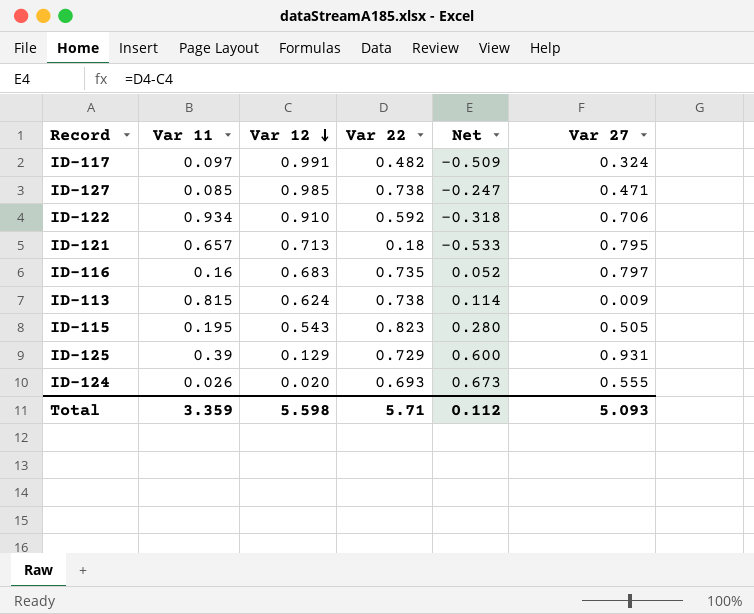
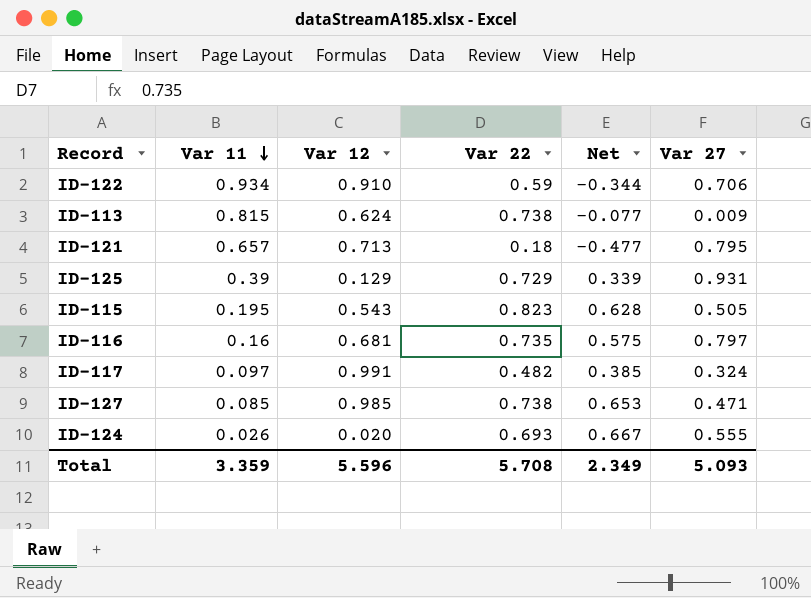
row order: Var 12 descending -> Var 11 descending
column Net | formula: [Var 22] - [Var 12] -> [Var 22] - [Var 11]
ID-122 | Var 22: 0.592 -> 0.59
ID-116 | Var 12: 0.683 -> 0.681
Total | Var 12: 5.598 -> 5.596
Total | Var 22: 5.71 -> 5.708
Total | Net: 0.112 -> 2.349

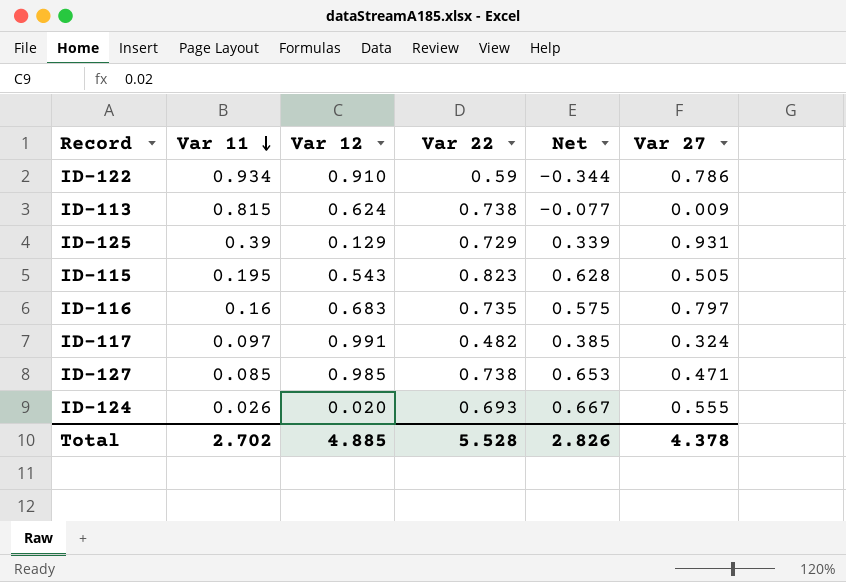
row ID-121: 0.657 | 0.713 | 0.18 | -0.477 | 0.795 -> none
ID-122 | Var 27: 0.706 -> 0.786
ID-116 | Var 12: 0.681 -> 0.683
Total | Var 11: 3.359 -> 2.702
Total | Var 12: 5.596 -> 4.885
Total | Var 22: 5.708 -> 5.528
Total | Net: 2.349 -> 2.826
Total | Var 27: 5.093 -> 4.378

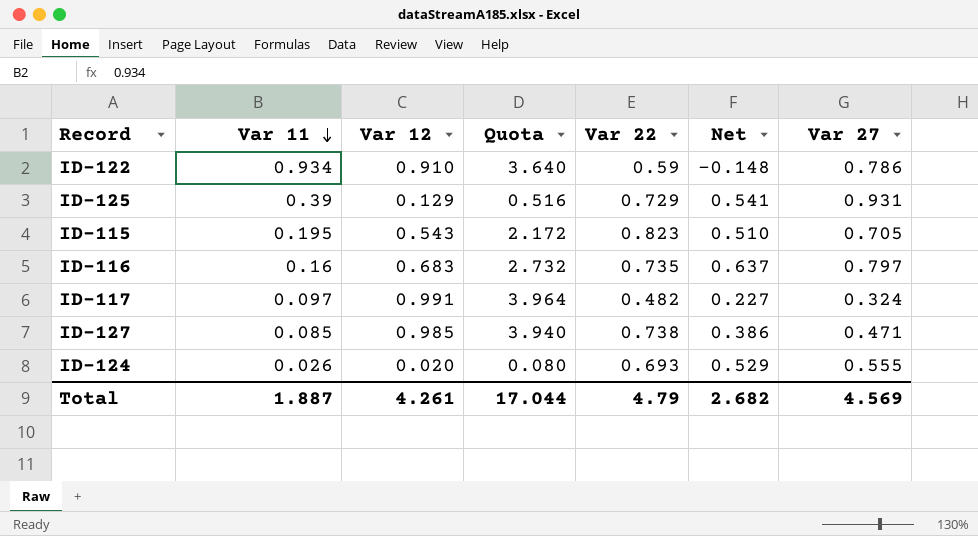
column Quota | formula: none -> [Var 12] * 4
column Net | formula: [Var 22] - [Var 11] -> [Var 27] - [Var 11]
row ID-113: 0.815 | 0.624 | 0.738 | -0.077 | 0.009 -> none
ID-115 | Var 27: 0.505 -> 0.705
Total | Var 11: 2.702 -> 1.887
Total | Var 12: 4.885 -> 4.261
Total | Var 22: 5.528 -> 4.79
Total | Net: 2.826 -> 2.682
Total | Var 27: 4.378 -> 4.569

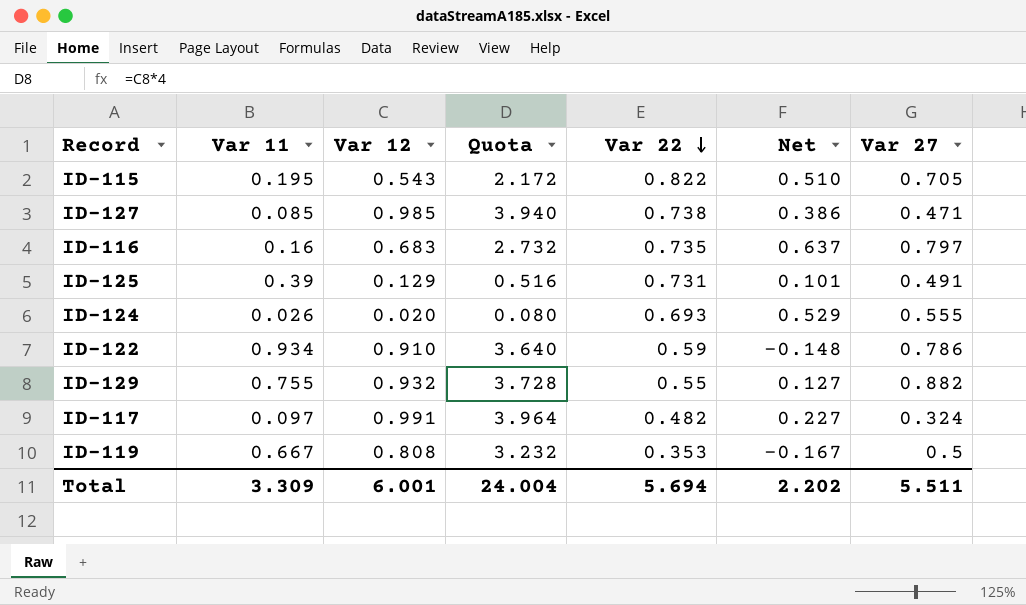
row order: Var 11 descending -> Var 22 descending
ID-115 | Var 22: 0.823 -> 0.822
ID-125 | Var 22: 0.729 -> 0.731
ID-125 | Net: 0.541 -> 0.101
ID-125 | Var 27: 0.931 -> 0.491
row ID-129: none -> 0.755 | 0.932 | 3.728 | 0.55 | 0.127 | 0.882
row ID-119: none -> 0.667 | 0.808 | 3.232 | 0.353 | -0.167 | 0.5
Total | Var 11: 1.887 -> 3.309
Total | Var 12: 4.261 -> 6.001
Total | Quota: 17.044 -> 24.004
Total | Var 22: 4.79 -> 5.694
Total | Net: 2.682 -> 2.202
Total | Var 27: 4.569 -> 5.511

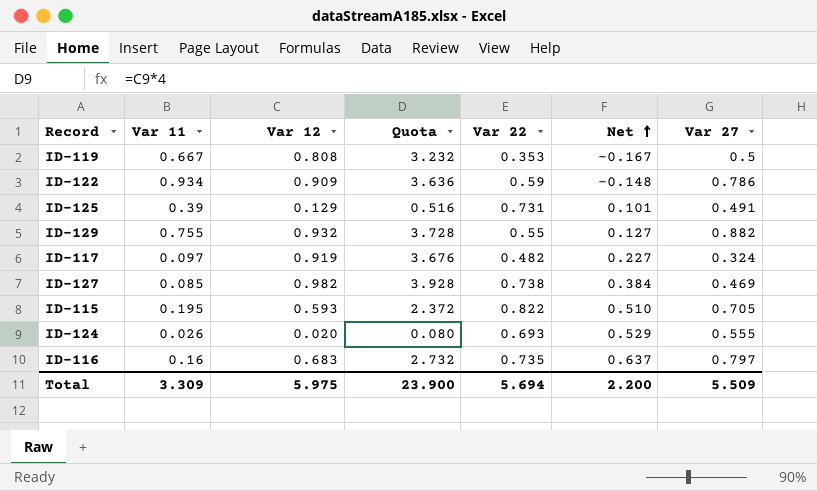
row order: Var 22 descending -> Net ascending
ID-122 | Var 12: 0.910 -> 0.909
ID-122 | Quota: 3.640 -> 3.636
ID-117 | Var 12: 0.991 -> 0.919
ID-117 | Quota: 3.964 -> 3.676
ID-127 | Var 12: 0.985 -> 0.982
ID-127 | Quota: 3.940 -> 3.928
ID-127 | Net: 0.386 -> 0.384
ID-127 | Var 27: 0.471 -> 0.469
ID-115 | Var 12: 0.543 -> 0.593
ID-115 | Quota: 2.172 -> 2.372
Total | Var 12: 6.001 -> 5.975
Total | Quota: 24.004 -> 23.900
Total | Net: 2.202 -> 2.200
Total | Var 27: 5.511 -> 5.509

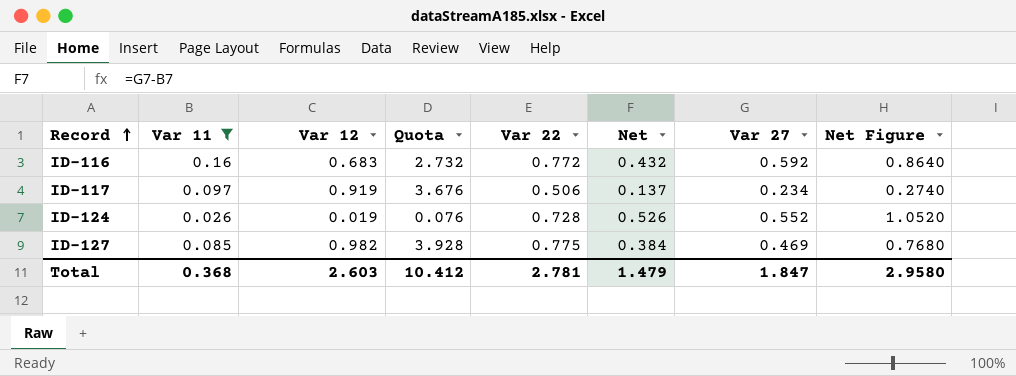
filter: none -> Var 11 <= 0.16
row order: Net ascending -> Record ascending
column Net Figure | formula: none -> [Net] * 2
ID-116 | Var 22: 0.735 -> 0.772
ID-116 | Net: 0.637 -> 0.432
ID-116 | Var 27: 0.797 -> 0.592
ID-117 | Var 22: 0.482 -> 0.506
ID-117 | Net: 0.227 -> 0.137
ID-117 | Var 27: 0.324 -> 0.234
ID-124 | Var 12: 0.020 -> 0.019
ID-124 | Quota: 0.080 -> 0.076
ID-124 | Var 22: 0.693 -> 0.728
ID-124 | Net: 0.529 -> 0.526
ID-124 | Var 27: 0.555 -> 0.552
ID-127 | Var 22: 0.738 -> 0.775
Total | Var 11: 3.309 -> 0.368
Total | Var 12: 5.975 -> 2.603
Total | Quota: 23.900 -> 10.412
Total | Var 22: 5.694 -> 2.781
Total | Net: 2.200 -> 1.479
Total | Var 27: 5.509 -> 1.847

